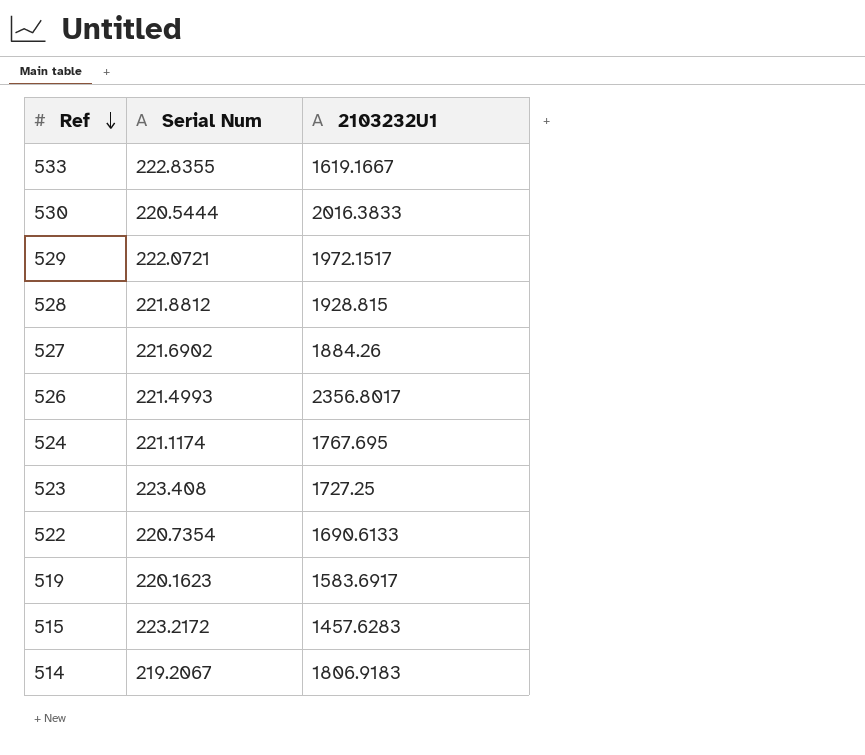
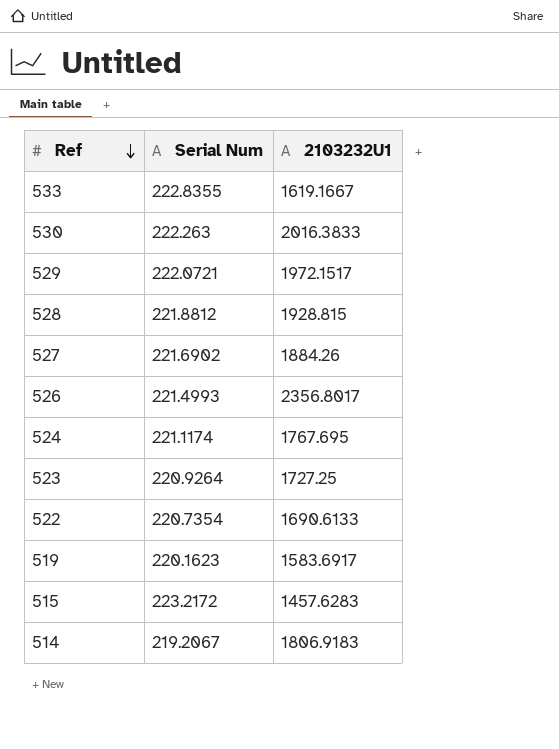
530 | Serial Num: 220.5444 -> 222.263
523 | Serial Num: 223.408 -> 220.9264

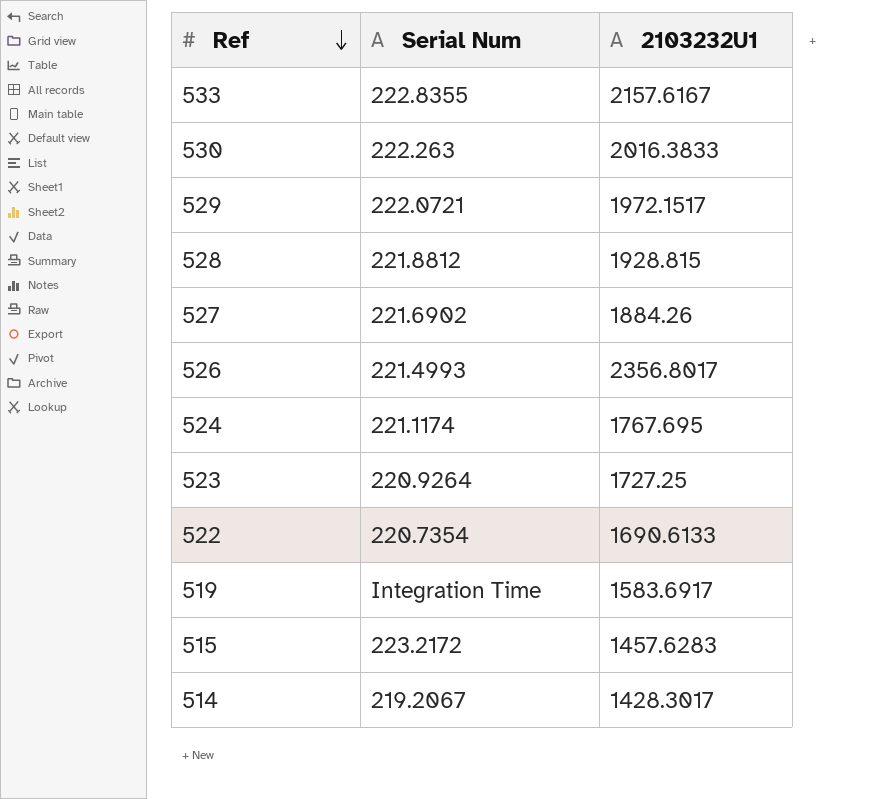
533 | 2103232U1: 1619.1667 -> 2157.6167
519 | Serial Num: 220.1623 -> Integration Time
514 | 2103232U1: 1806.9183 -> 1428.3017

